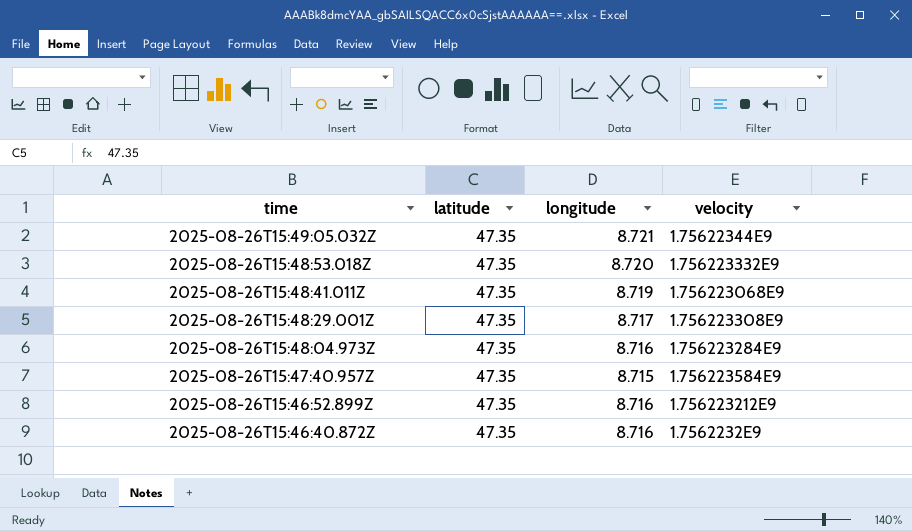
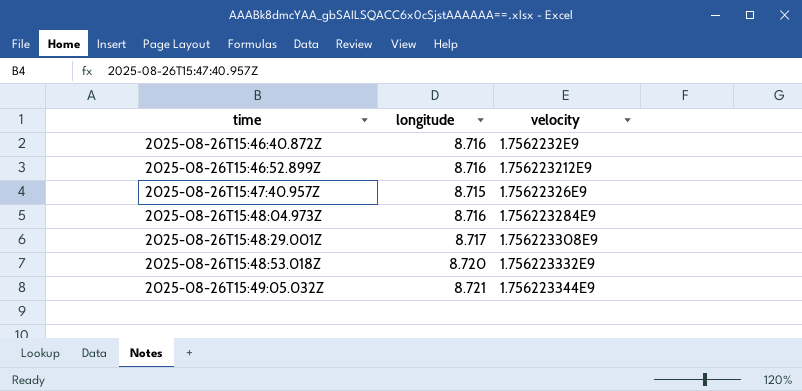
row order: time descending -> time ascending
column latitude | position: 2 -> none
row 2025-08-26T15:48:41.011Z: 47.35 | 8.719 | 1.756223068E9 -> none
2025-08-26T15:47:40.957Z | velocity: 1.756223584E9 -> 1.75622326E9
2025-08-26T15:49:05.032Z | velocity: 1.75622344E9 -> 1.756223344E9

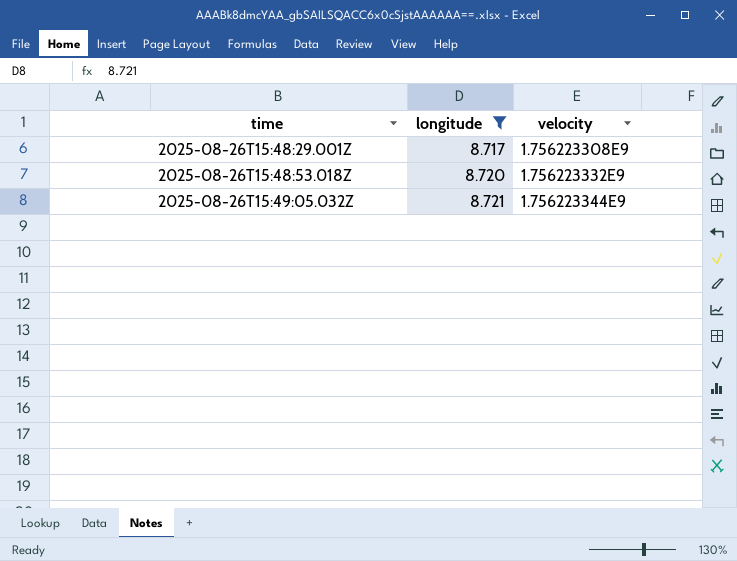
filter: none -> longitude >= 8.717

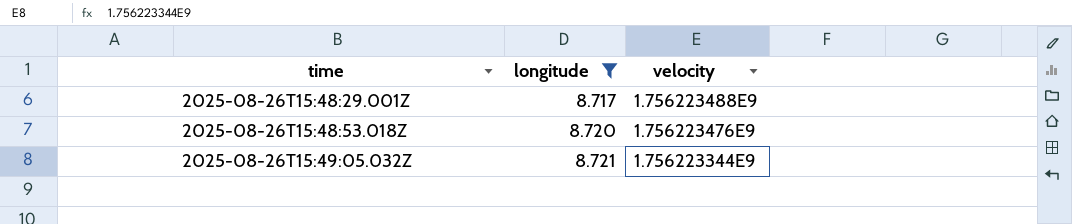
2025-08-26T15:48:29.001Z | velocity: 1.756223308E9 -> 1.756223488E9
2025-08-26T15:48:53.018Z | velocity: 1.756223332E9 -> 1.756223476E9

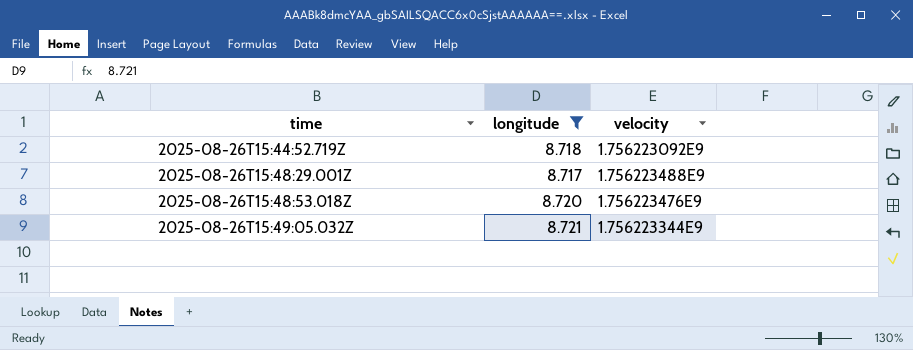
row 2025-08-26T15:44:52.719Z: none -> 8.718 | 1.756223092E9

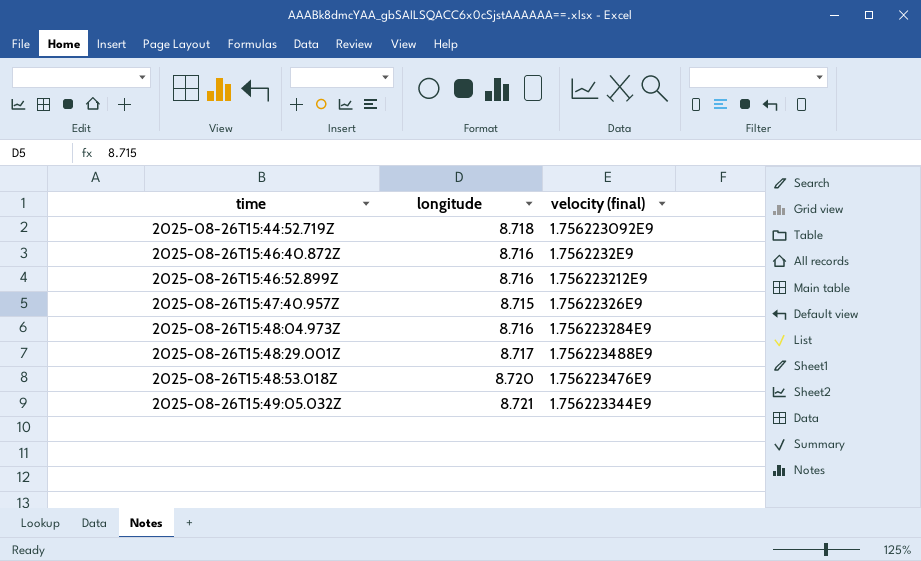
filter: longitude >= 8.717 -> none
column name: velocity -> velocity (final)

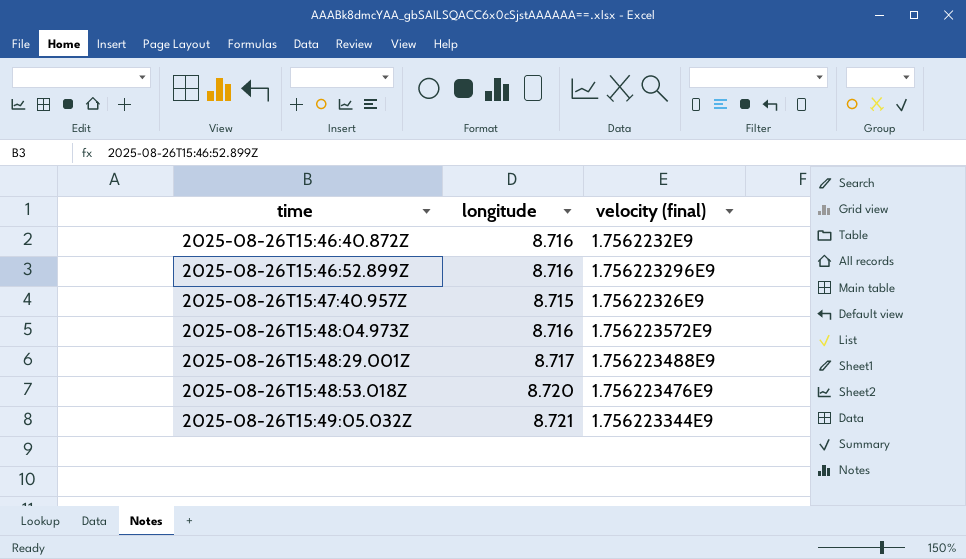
row 2025-08-26T15:44:52.719Z: 8.718 | 1.756223092E9 -> none
2025-08-26T15:46:52.899Z | velocity (final): 1.756223212E9 -> 1.756223296E9
2025-08-26T15:48:04.973Z | velocity (final): 1.756223284E9 -> 1.756223572E9

